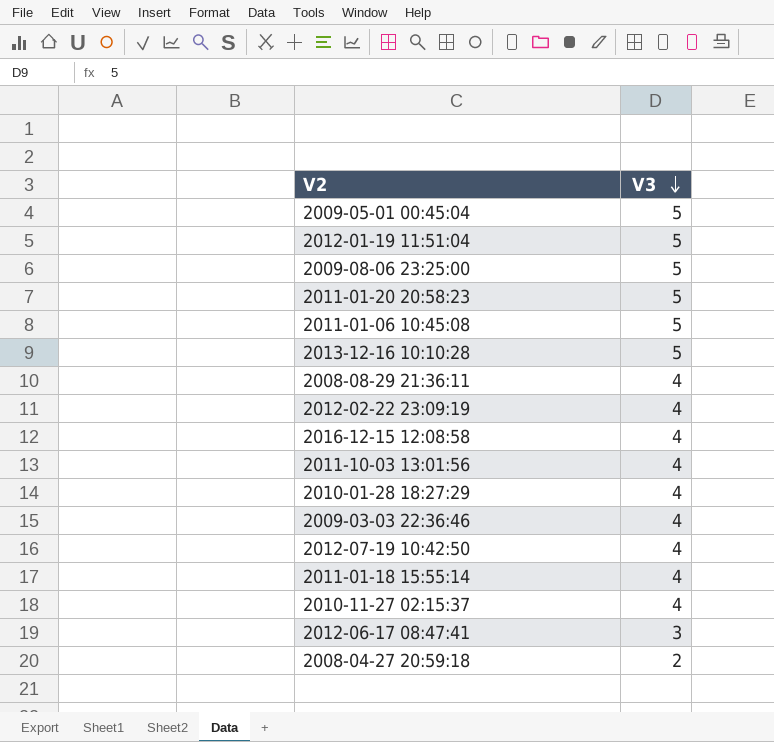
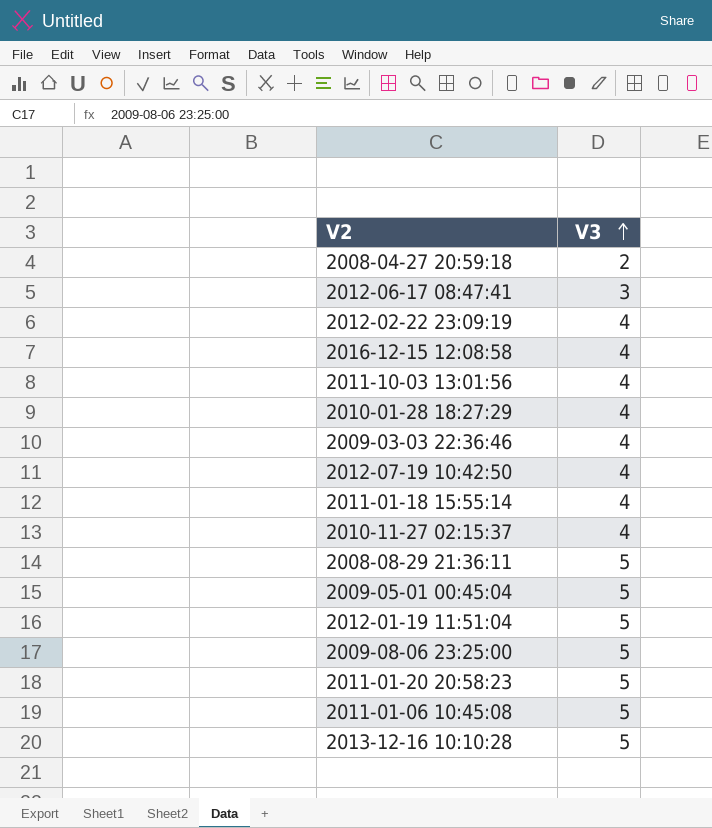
row order: V3 descending -> V3 ascending
2008-08-29 21:36:11 | V3: 4 -> 5

